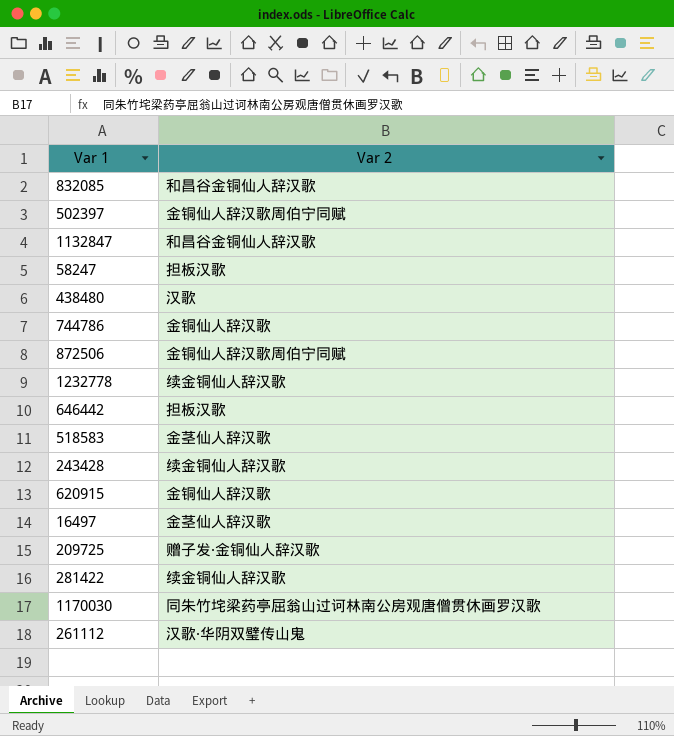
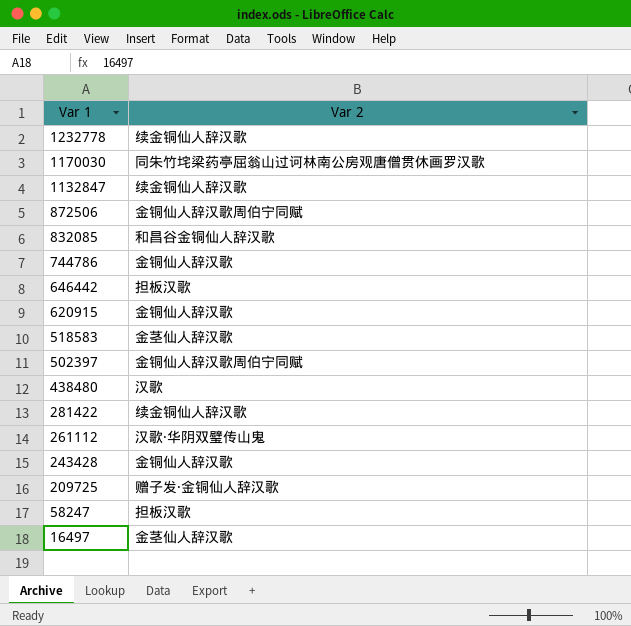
row order: none -> Var 1 descending
1132847 | Var 2: 和昌谷金铜仙人辞汉歌 -> 续金铜仙人辞汉歌
243428 | Var 2: 续金铜仙人辞汉歌 -> 金铜仙人辞汉歌

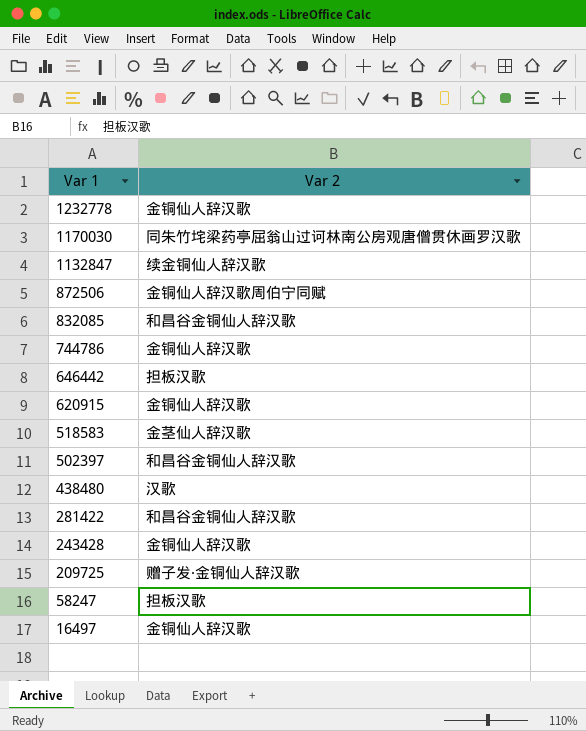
row 261112: 汉歌·华阴双璧传山鬼 -> none
1232778 | Var 2: 续金铜仙人辞汉歌 -> 金铜仙人辞汉歌
502397 | Var 2: 金铜仙人辞汉歌周伯宁同赋 -> 和昌谷金铜仙人辞汉歌
281422 | Var 2: 续金铜仙人辞汉歌 -> 和昌谷金铜仙人辞汉歌
16497 | Var 2: 金茎仙人辞汉歌 -> 金铜仙人辞汉歌

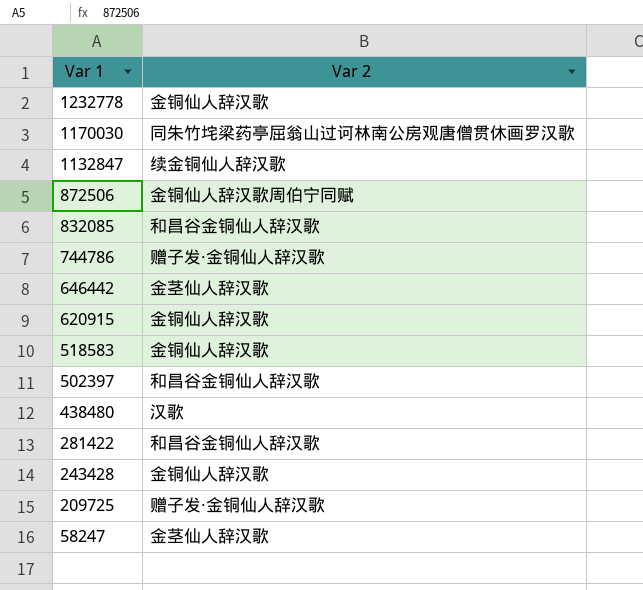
row 16497: 金铜仙人辞汉歌 -> none
744786 | Var 2: 金铜仙人辞汉歌 -> 赠子发·金铜仙人辞汉歌
646442 | Var 2: 担板汉歌 -> 金茎仙人辞汉歌
518583 | Var 2: 金茎仙人辞汉歌 -> 金铜仙人辞汉歌
58247 | Var 2: 担板汉歌 -> 金茎仙人辞汉歌

